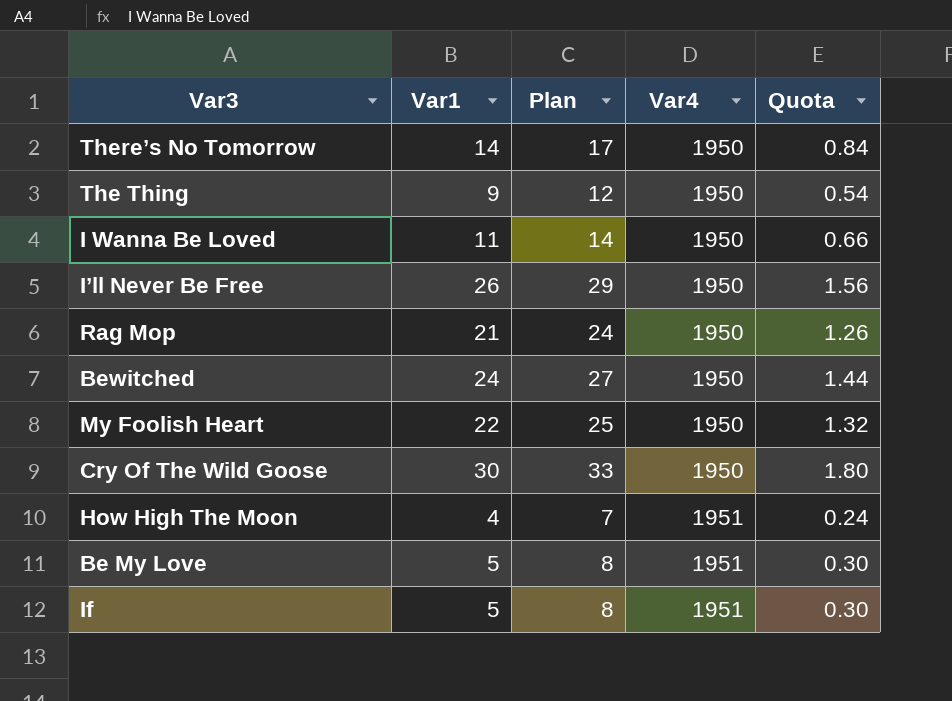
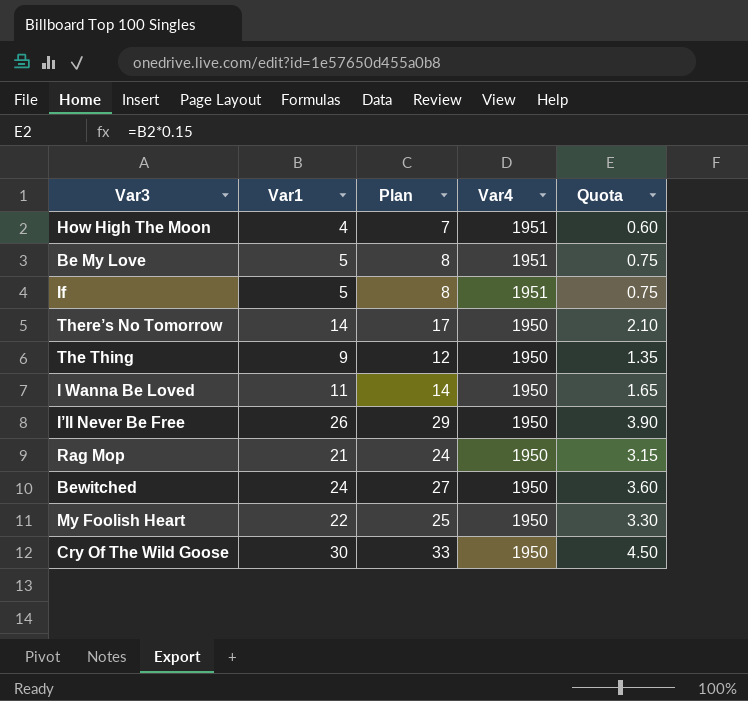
row order: Var4 ascending -> Var4 descending
column Quota | formula: [Var1] * 0.06 -> [Var1] * 0.15

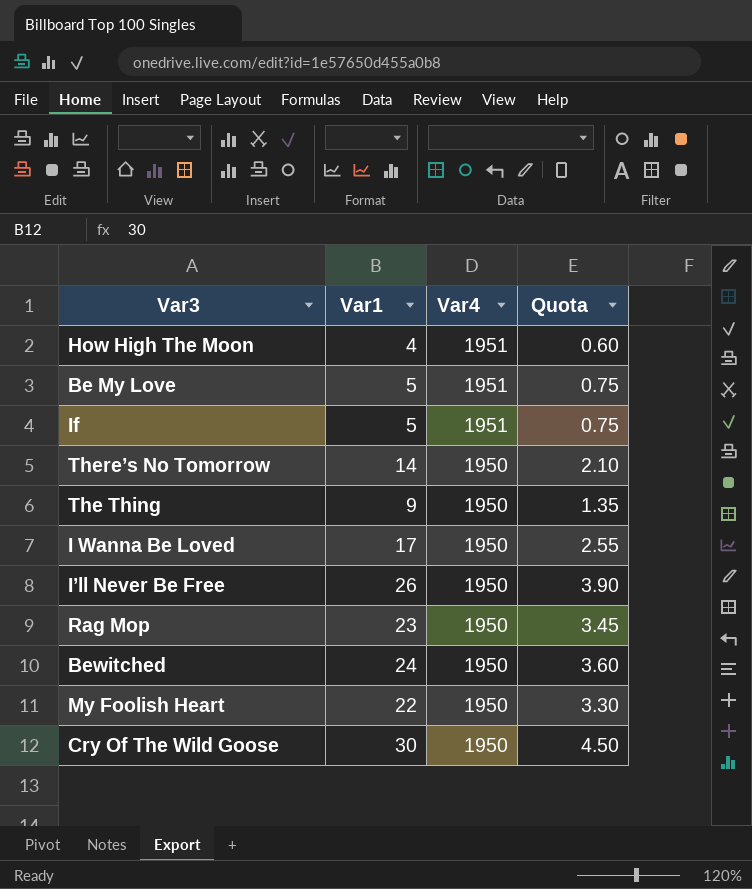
column Plan | formula: [Var1] + 3 -> none
I Wanna Be Loved | Var1: 11 -> 17
I Wanna Be Loved | Quota: 1.65 -> 2.55
Rag Mop | Var1: 21 -> 23
Rag Mop | Quota: 3.15 -> 3.45

